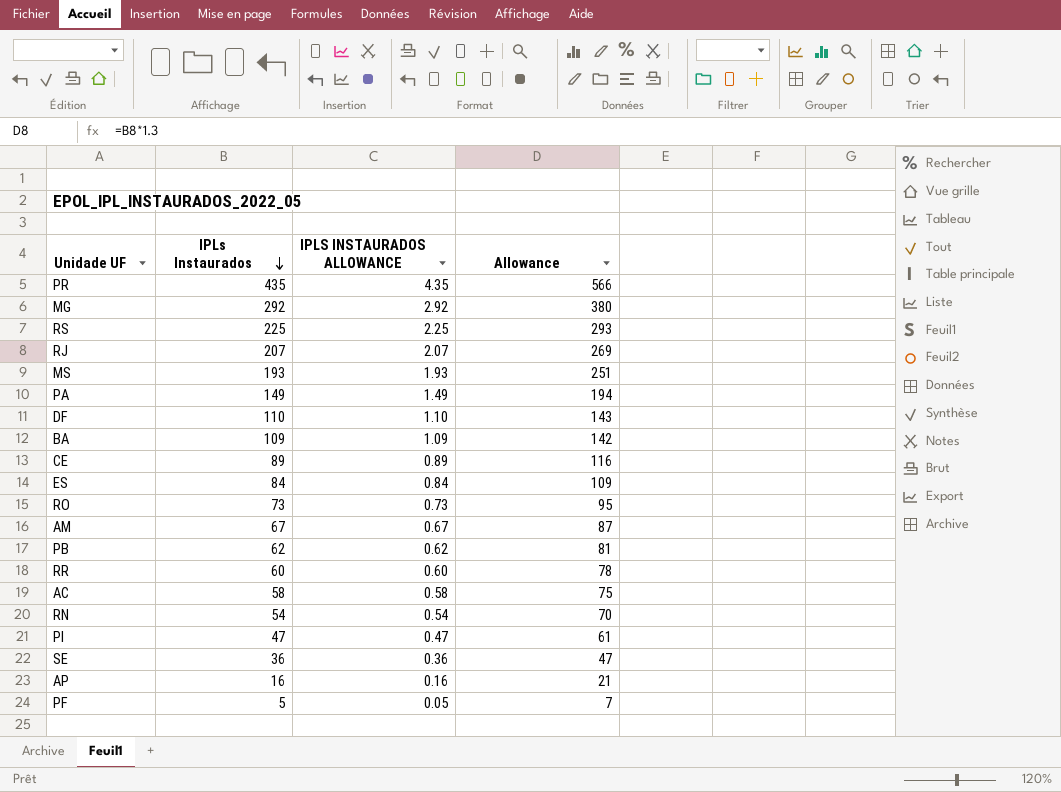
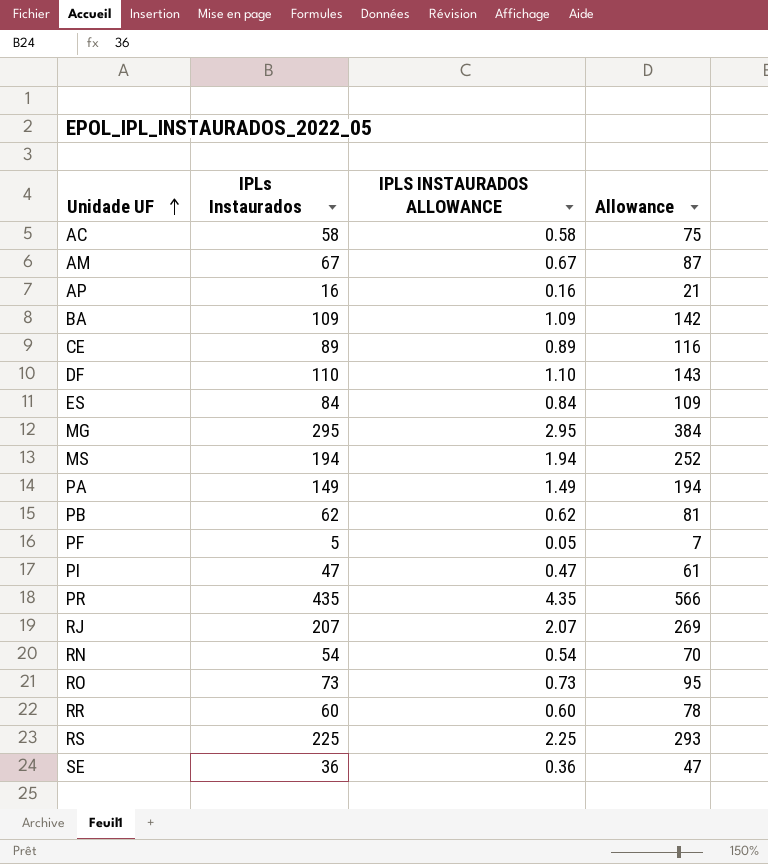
row order: IPLs Instaurados descending -> Unidade UF ascending
MG | IPLs Instaurados: 292 -> 295
MG | IPLS INSTAURADOS ALLOWANCE: 2.92 -> 2.95
MG | Allowance: 380 -> 384
MS | IPLs Instaurados: 193 -> 194
MS | IPLS INSTAURADOS ALLOWANCE: 1.93 -> 1.94
MS | Allowance: 251 -> 252

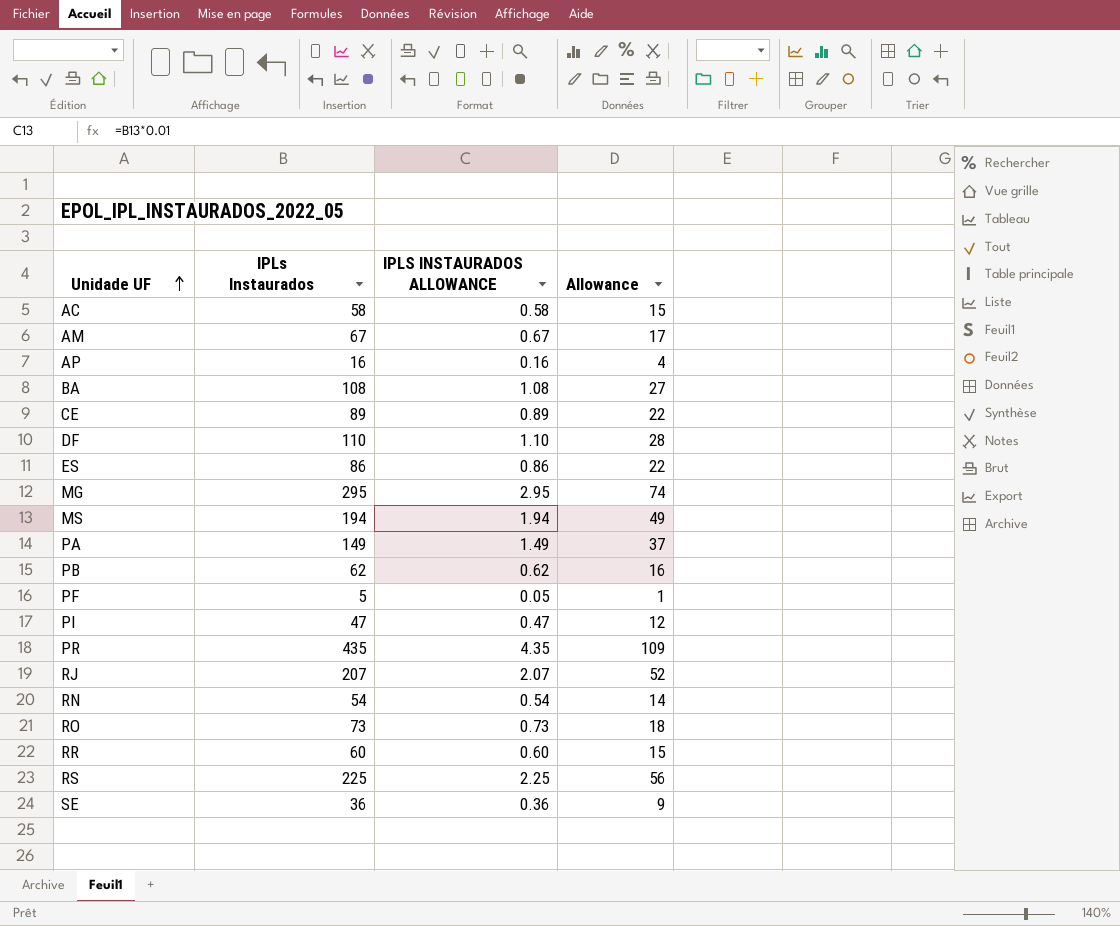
column Allowance | formula: [IPLs Instaurados] * 1.3 -> [IPLs Instaurados] * 0.25
BA | IPLs Instaurados: 109 -> 108
BA | IPLS INSTAURADOS ALLOWANCE: 1.09 -> 1.08
ES | IPLs Instaurados: 84 -> 86
ES | IPLS INSTAURADOS ALLOWANCE: 0.84 -> 0.86

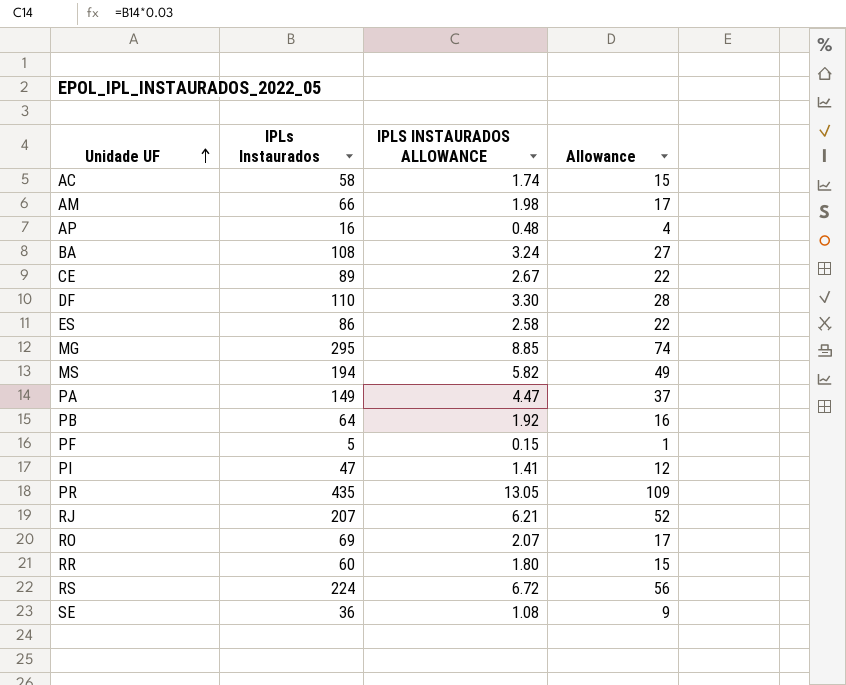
column IPLS INSTAURADOS ALLOWANCE | formula: [IPLs Instaurados] * 0.01 -> [IPLs Instaurados] * 0.03
row RN: 54 | 0.54 | 14 -> none
AM | IPLs Instaurados: 67 -> 66
PB | IPLs Instaurados: 62 -> 64
RO | IPLs Instaurados: 73 -> 69
RO | Allowance: 18 -> 17
RS | IPLs Instaurados: 225 -> 224

